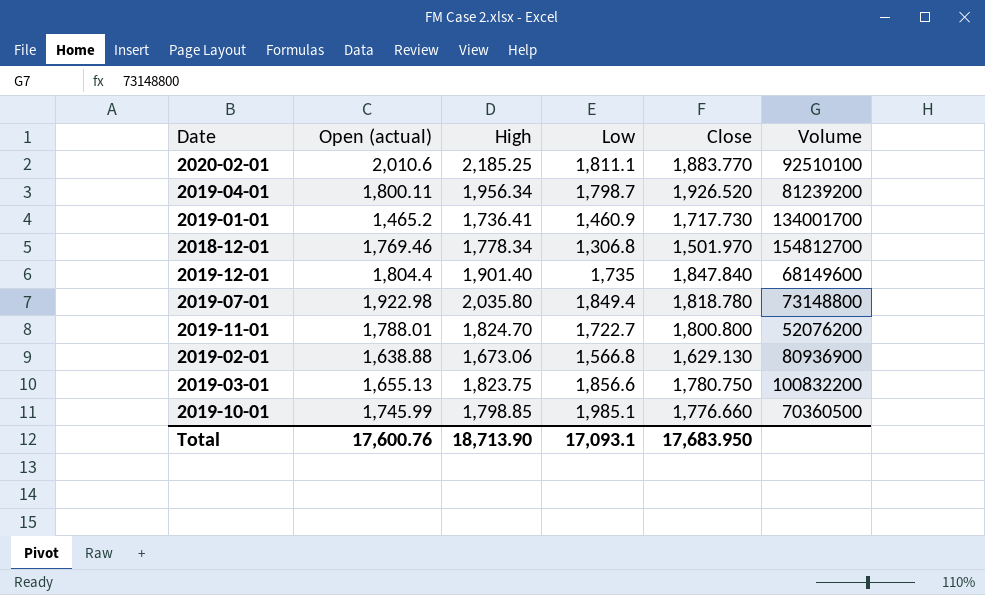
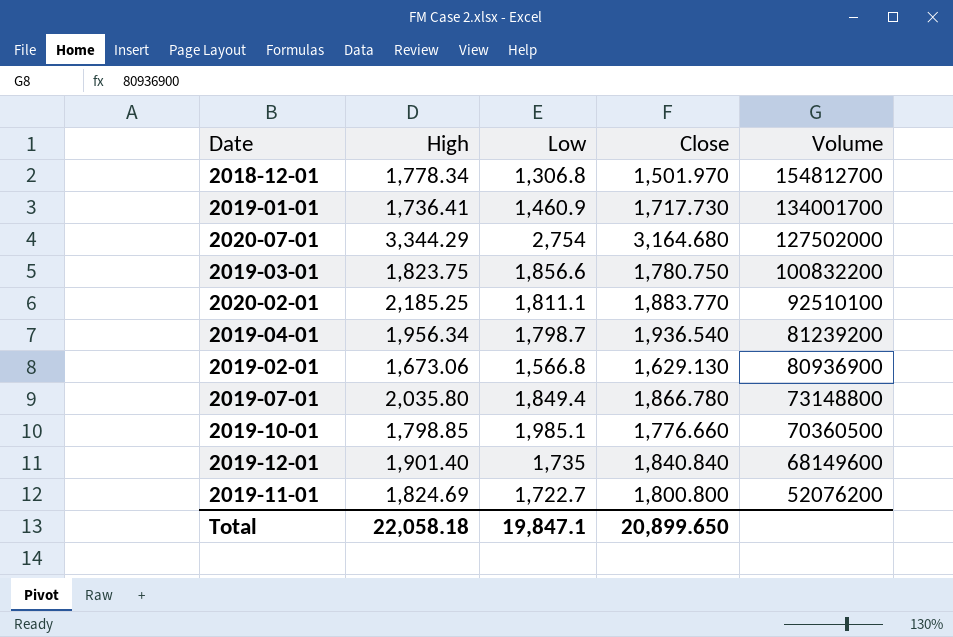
row order: none -> Volume descending
column Open (actual) | position: 2 -> none
row 2020-07-01: none -> 3,344.29 | 2,754 | 3,164.680 | 127502000
2019-04-01 | Close: 1,926.520 -> 1,936.540
2019-07-01 | Close: 1,818.780 -> 1,866.780
2019-12-01 | Close: 1,847.840 -> 1,840.840
2019-11-01 | High: 1,824.70 -> 1,824.69
Total | High: 18,713.90 -> 22,058.18
Total | Low: 17,093.1 -> 19,847.1
Total | Close: 17,683.950 -> 20,899.650

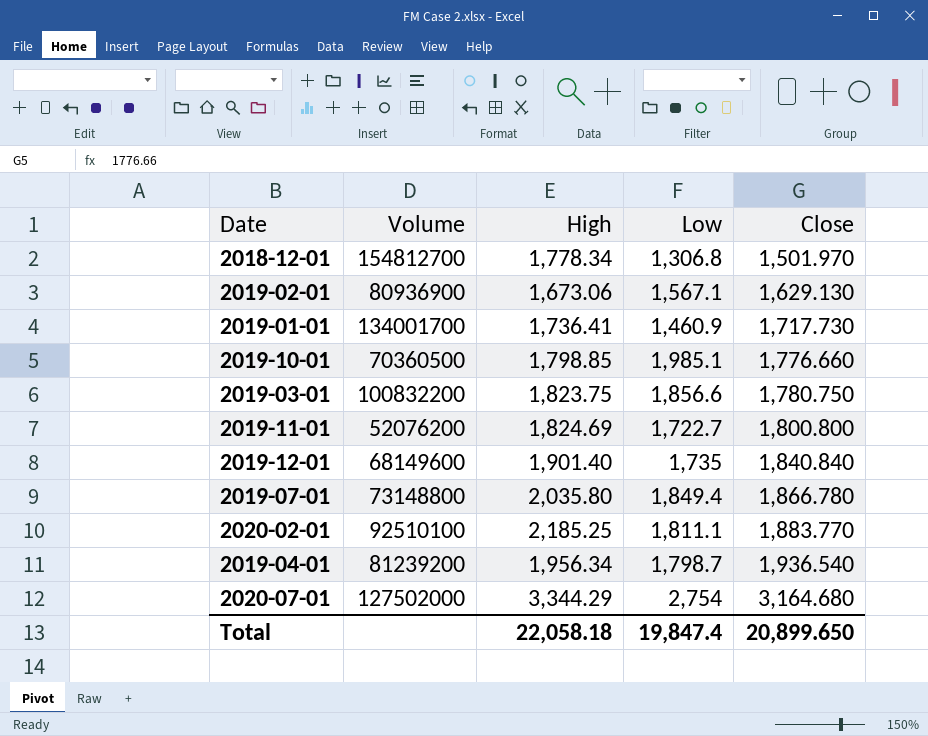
row order: Volume descending -> Close ascending
column Volume | position: 5 -> 2
2019-02-01 | Low: 1,566.8 -> 1,567.1
Total | Low: 19,847.1 -> 19,847.4

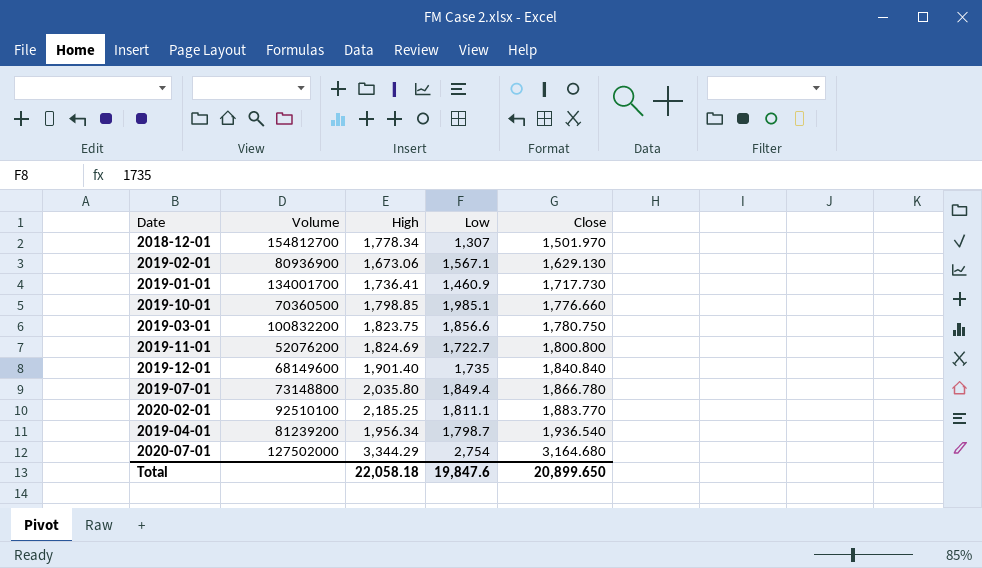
2018-12-01 | Low: 1,306.8 -> 1,307
Total | Low: 19,847.4 -> 19,847.6

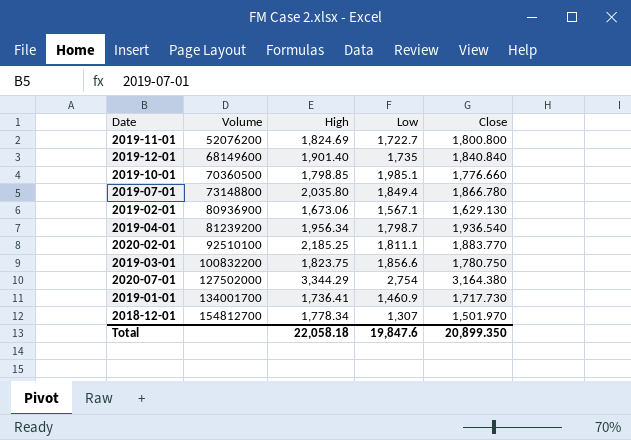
row order: Close ascending -> Volume ascending
2020-07-01 | Close: 3,164.680 -> 3,164.380
Total | Close: 20,899.650 -> 20,899.350

